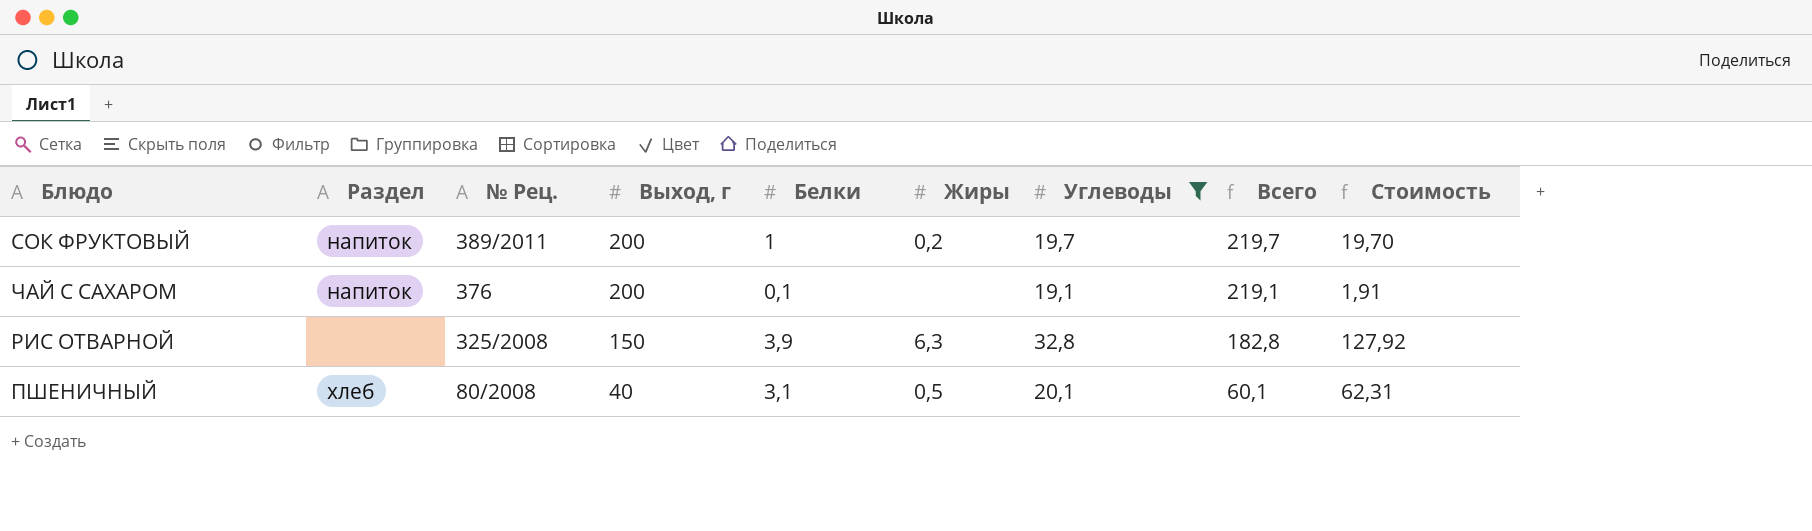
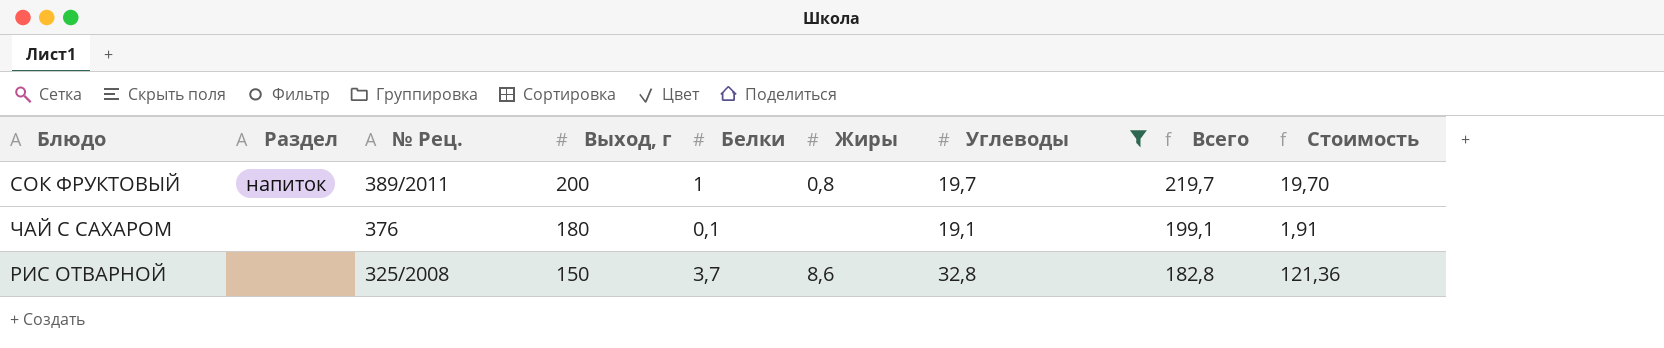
row ПШЕНИЧНЫЙ: хлеб | 80/2008 | 40 | 3,1 | 0,5 | 20,1 | 60,1 | 62,31 -> none
СОК ФРУКТОВЫЙ | Жиры: 0,2 -> 0,8
ЧАЙ С САХАРОМ | Раздел: напиток -> none
ЧАЙ С САХАРОМ | Выход, г: 200 -> 180
ЧАЙ С САХАРОМ | Всего: 219,1 -> 199,1
РИС ОТВАРНОЙ | Белки: 3,9 -> 3,7
РИС ОТВАРНОЙ | Жиры: 6,3 -> 8,6
РИС ОТВАРНОЙ | Стоимость: 127,92 -> 121,36

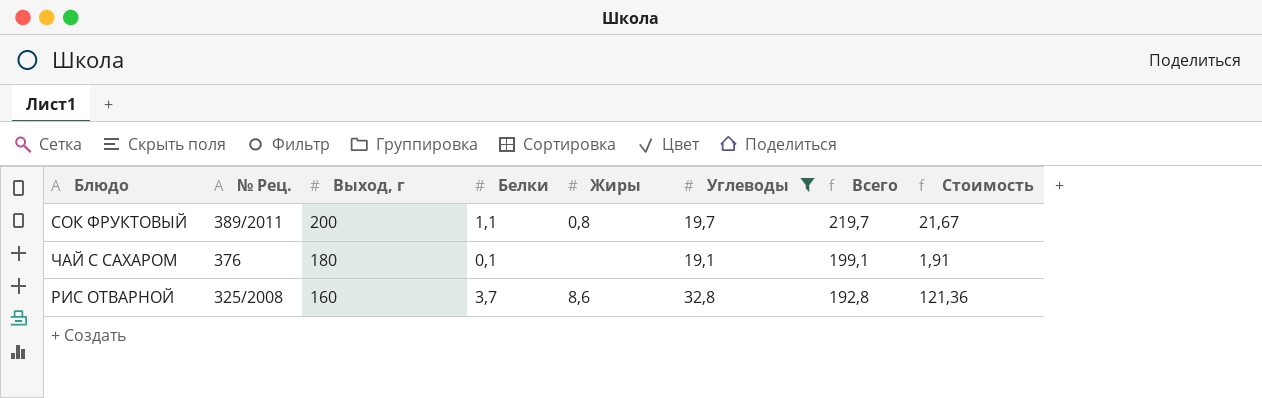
column Раздел | position: 2 -> none
СОК ФРУКТОВЫЙ | Белки: 1 -> 1,1
СОК ФРУКТОВЫЙ | Стоимость: 19,70 -> 21,67
РИС ОТВАРНОЙ | Выход, г: 150 -> 160
РИС ОТВАРНОЙ | Всего: 182,8 -> 192,8

